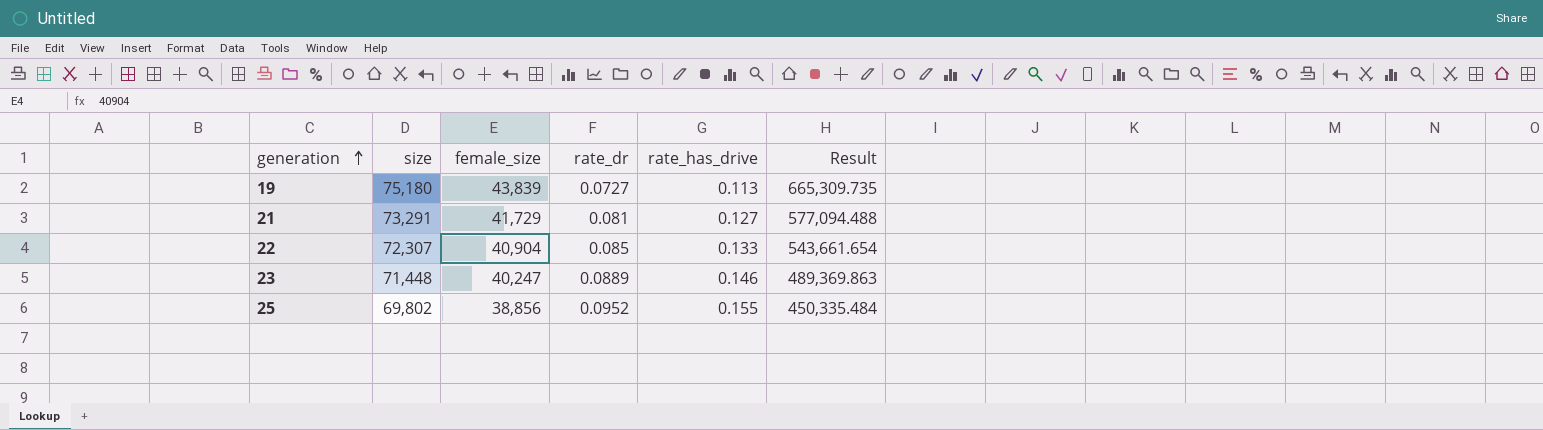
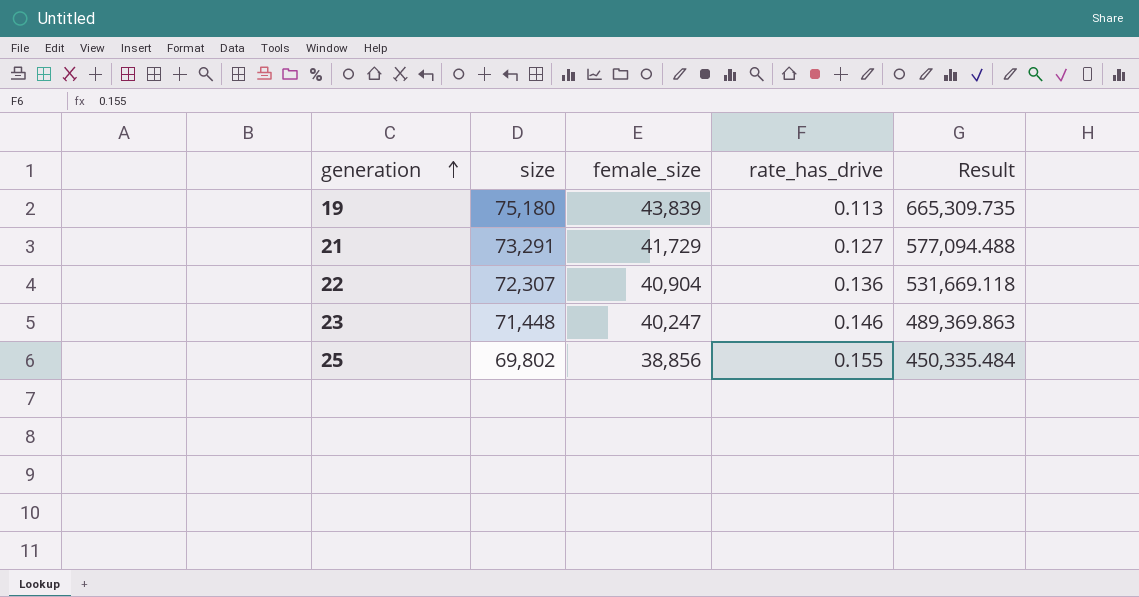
column rate_dr | position: 4 -> none
22 | rate_has_drive: 0.133 -> 0.136
22 | Result: 543,661.654 -> 531,669.118

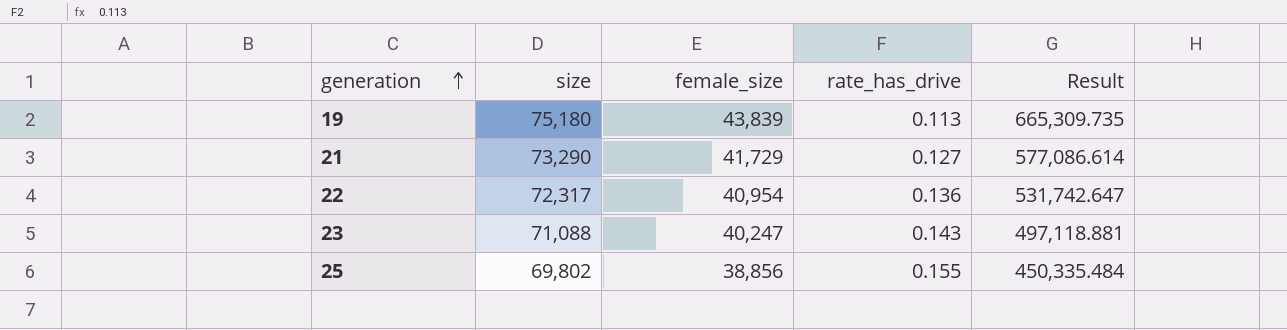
21 | size: 73,291 -> 73,290
21 | Result: 577,094.488 -> 577,086.614
22 | size: 72,307 -> 72,317
22 | female_size: 40,904 -> 40,954
22 | Result: 531,669.118 -> 531,742.647
23 | size: 71,448 -> 71,088
23 | rate_has_drive: 0.146 -> 0.143
23 | Result: 489,369.863 -> 497,118.881

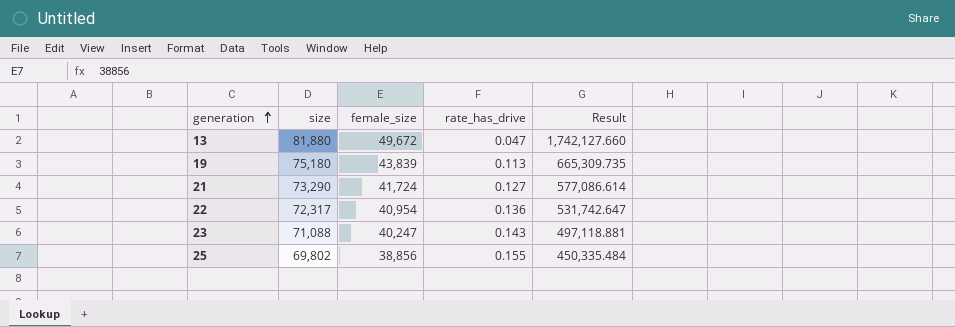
row 13: none -> 81,880 | 49,672 | 0.047 | 1,742,127.660
21 | female_size: 41,729 -> 41,724

